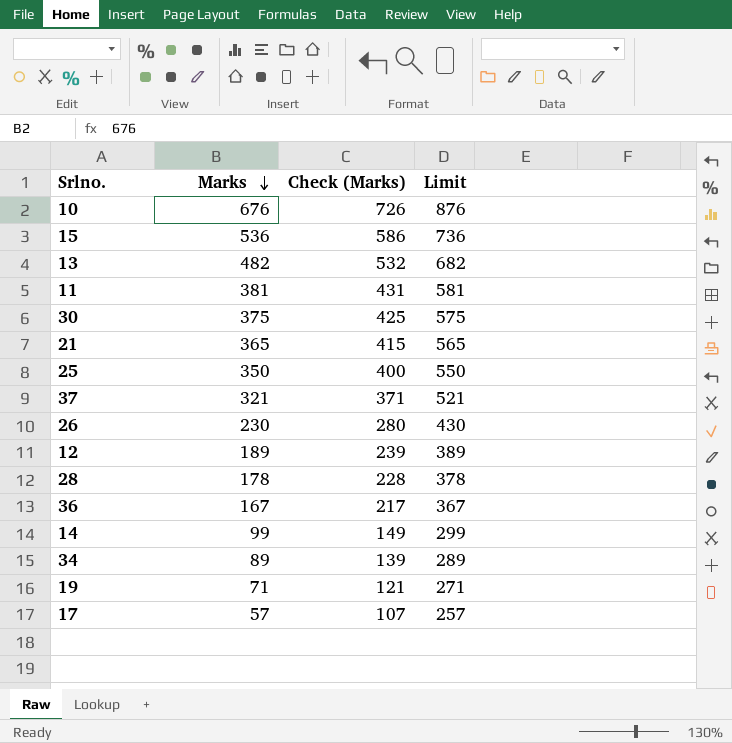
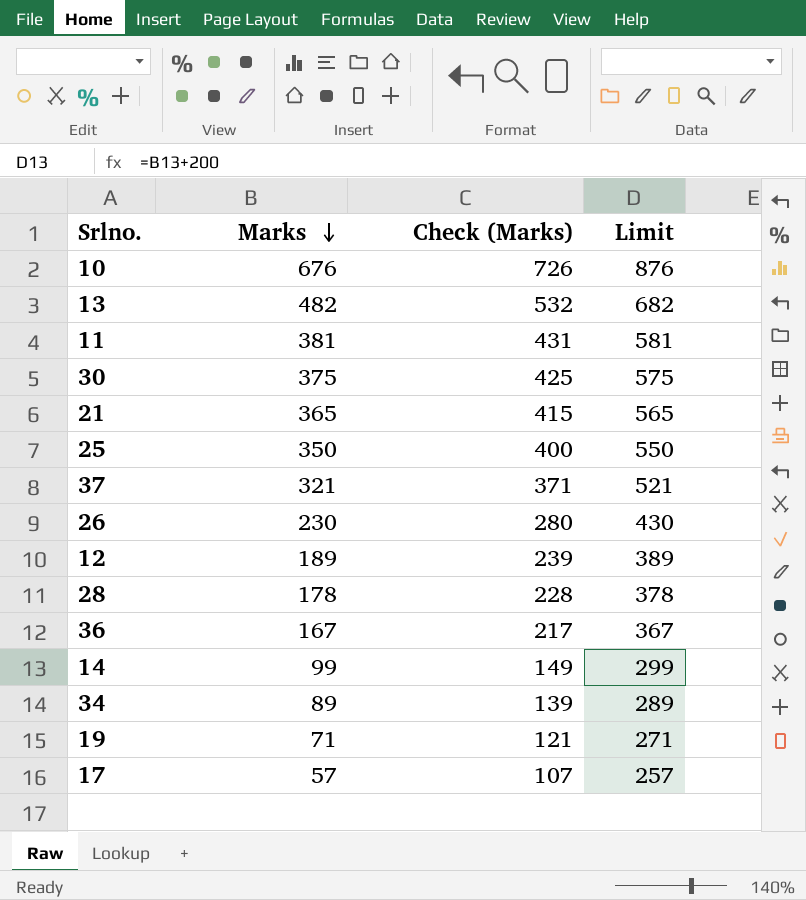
row 15: 536 | 586 | 736 -> none

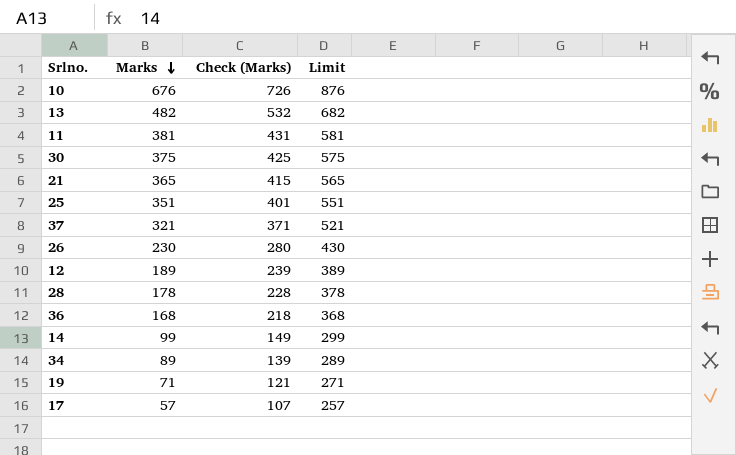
25 | Marks: 350 -> 351
25 | Check (Marks): 400 -> 401
25 | Limit: 550 -> 551
36 | Marks: 167 -> 168
36 | Check (Marks): 217 -> 218
36 | Limit: 367 -> 368

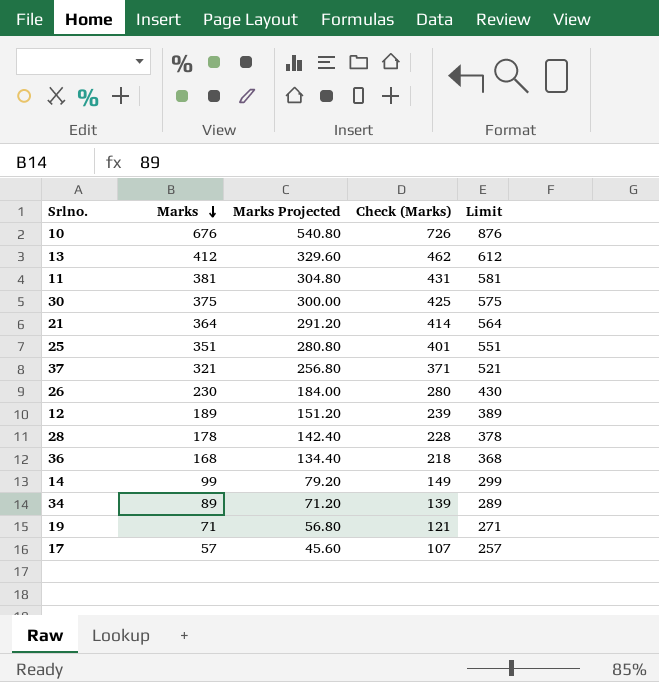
column Marks Projected | formula: none -> [Marks] * 0.8
13 | Marks: 482 -> 412
13 | Check (Marks): 532 -> 462
13 | Limit: 682 -> 612
21 | Marks: 365 -> 364
21 | Check (Marks): 415 -> 414
21 | Limit: 565 -> 564

